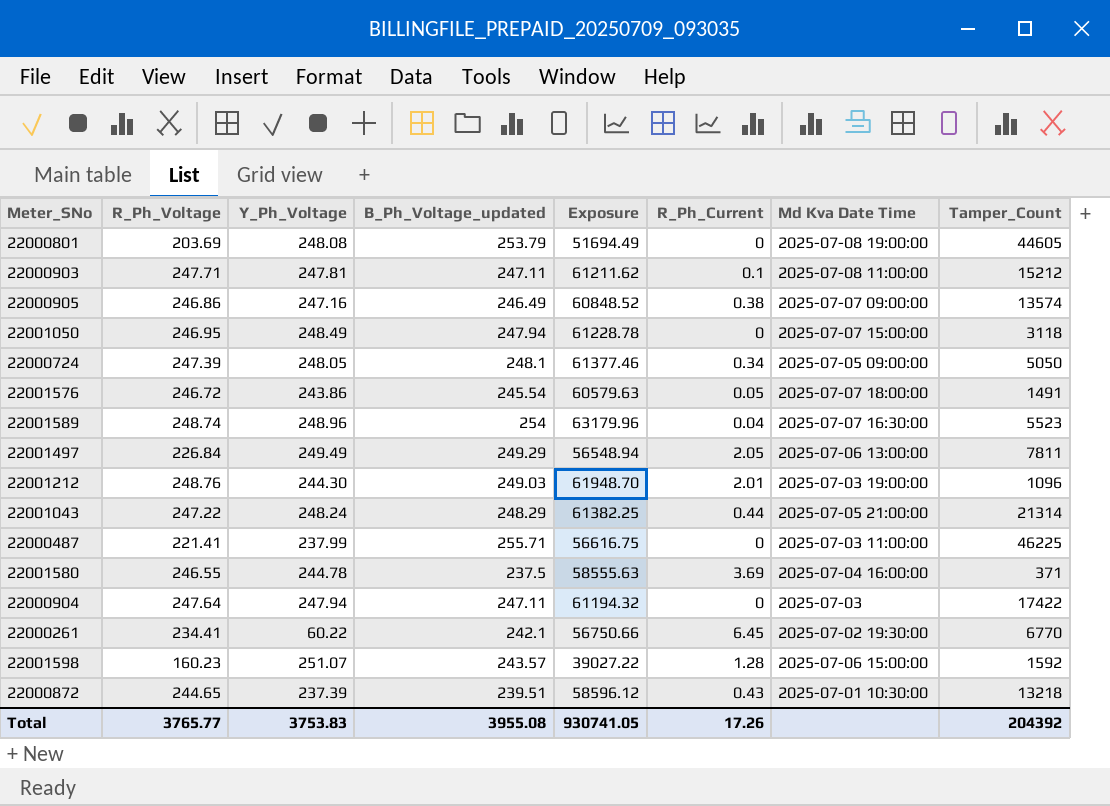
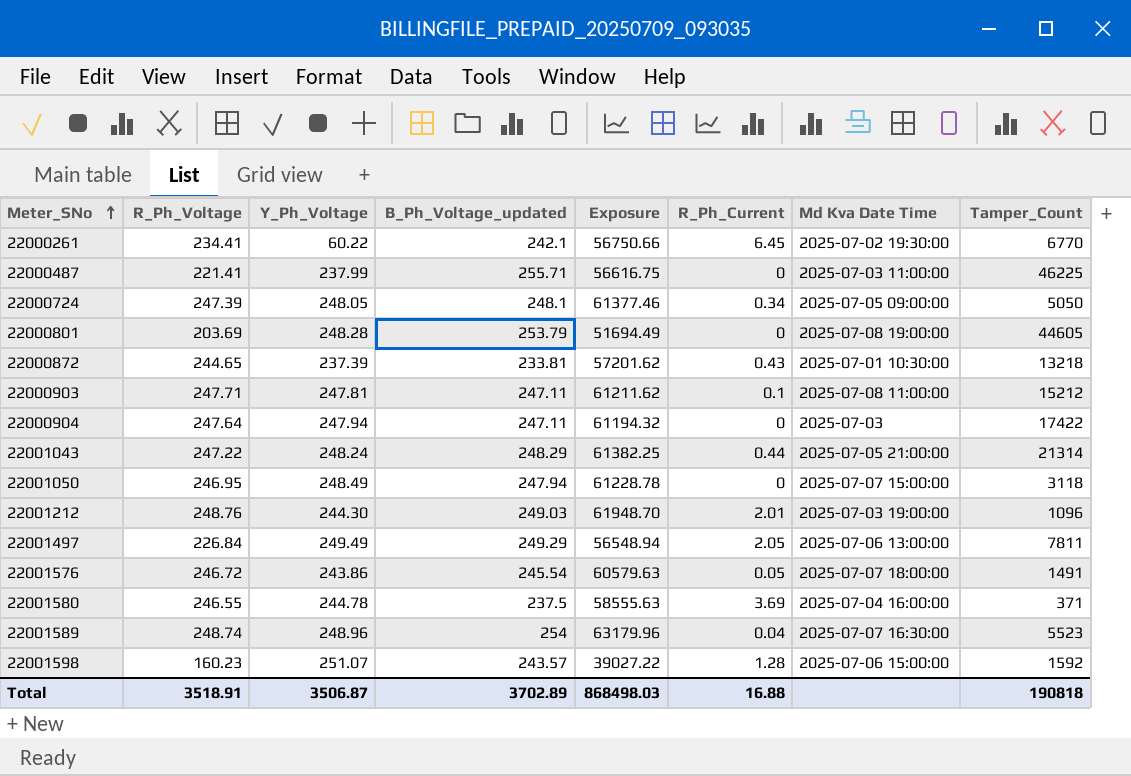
row order: none -> Meter_SNo ascending
row 22000905: 246.86 | 247.16 | 246.49 | 60848.52 | 0.38 | 2025-07-07 09:00:00 | 13574 -> none
22000801 | Y_Ph_Voltage: 248.08 -> 248.28
22000872 | B_Ph_Voltage_updated: 239.51 -> 233.81
22000872 | Exposure: 58596.12 -> 57201.62
Total | R_Ph_Voltage: 3765.77 -> 3518.91
Total | Y_Ph_Voltage: 3753.83 -> 3506.87
Total | B_Ph_Voltage_updated: 3955.08 -> 3702.89
Total | Exposure: 930741.05 -> 868498.03
Total | R_Ph_Current: 17.26 -> 16.88
Total | Tamper_Count: 204392 -> 190818

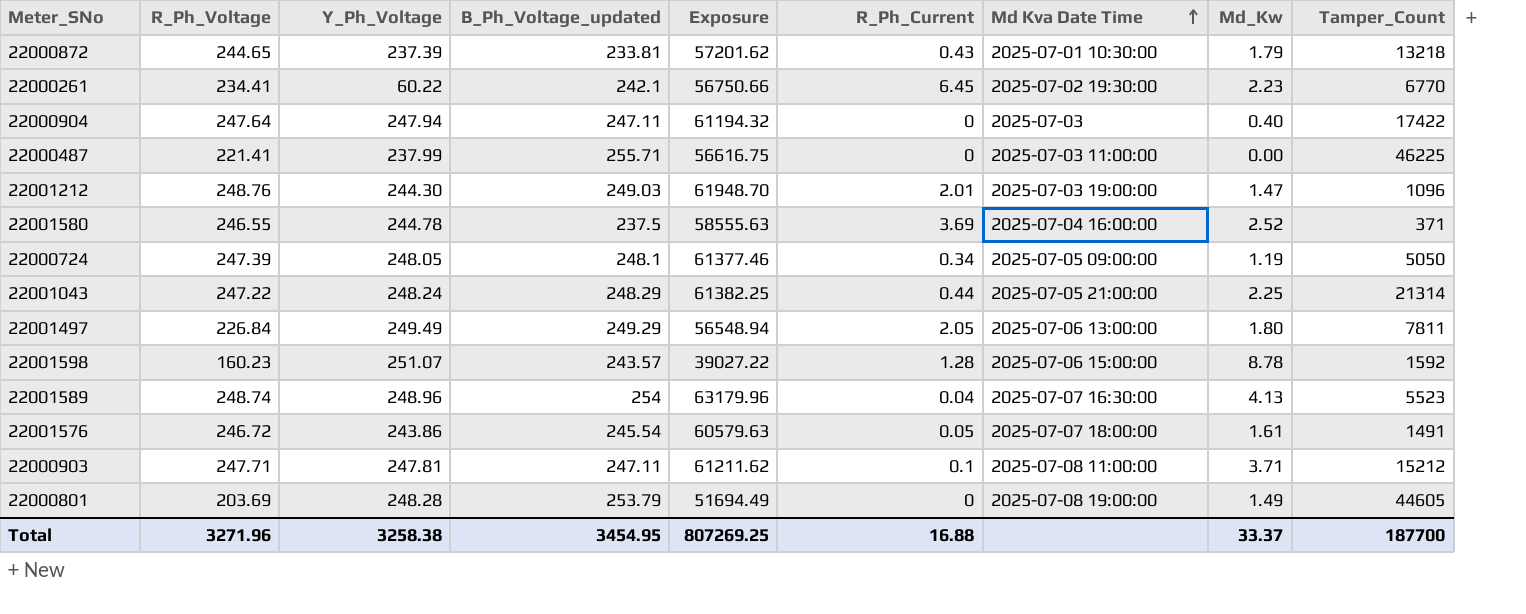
row order: Meter_SNo ascending -> Md Kva Date Time ascending
column Md_Kw | position: none -> 8
row 22001050: 246.95 | 248.49 | 247.94 | 61228.78 | 0 | 2025-07-07 15:00:00 | 3118 -> none
Total | R_Ph_Voltage: 3518.91 -> 3271.96
Total | Y_Ph_Voltage: 3506.87 -> 3258.38
Total | B_Ph_Voltage_updated: 3702.89 -> 3454.95
Total | Exposure: 868498.03 -> 807269.25
Total | Tamper_Count: 190818 -> 187700

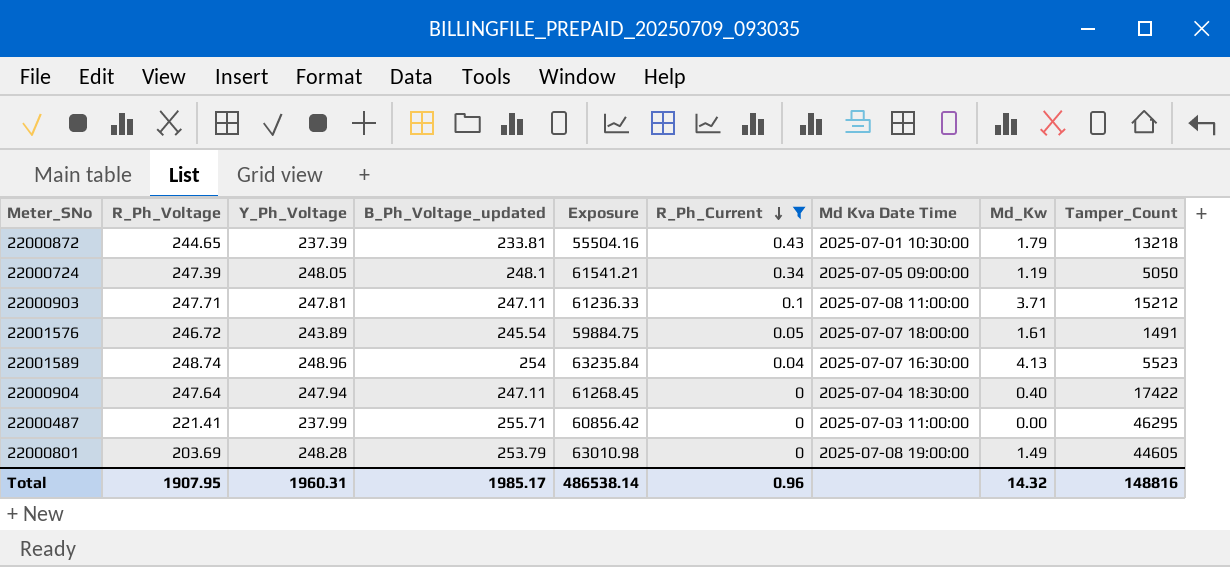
filter: none -> R_Ph_Current <= 0.43
row order: Md Kva Date Time ascending -> R_Ph_Current descending
column Exposure | formula: [R_Ph_Voltage] * [B_Ph_Voltage_updated] -> [Y_Ph_Voltage] * [B_Ph_Voltage_updated]
22001576 | Y_Ph_Voltage: 243.86 -> 243.89
22000904 | Md Kva Date Time: 2025-07-03 -> 2025-07-04 18:30:00
22000487 | Tamper_Count: 46225 -> 46295
Total | R_Ph_Voltage: 3271.96 -> 1907.95
Total | Y_Ph_Voltage: 3258.38 -> 1960.31
Total | B_Ph_Voltage_updated: 3454.95 -> 1985.17
Total | Exposure: 807269.25 -> 486538.14
Total | R_Ph_Current: 16.88 -> 0.96
Total | Md_Kw: 33.37 -> 14.32
Total | Tamper_Count: 187700 -> 148816

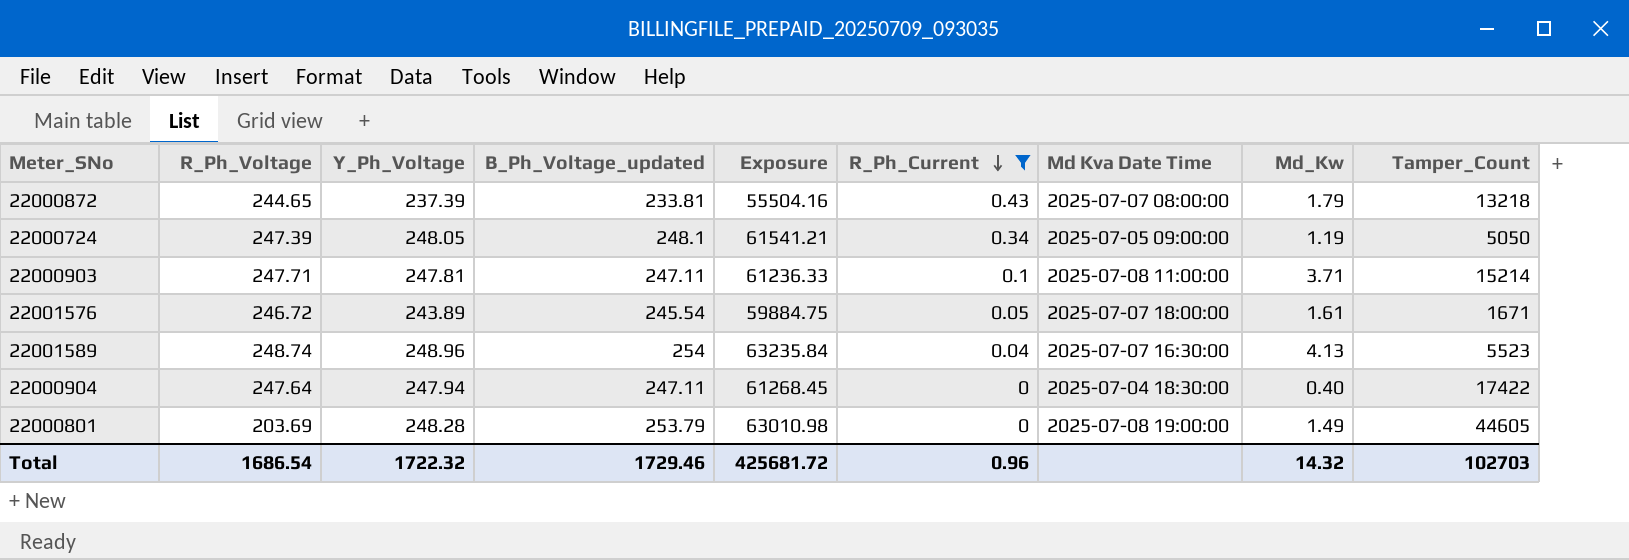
row 22000487: 221.41 | 237.99 | 255.71 | 60856.42 | 0 | 2025-07-03 11:00:00 | 0.00 | 46295 -> none
22000872 | Md Kva Date Time: 2025-07-01 10:30:00 -> 2025-07-07 08:00:00
22000903 | Tamper_Count: 15212 -> 15214
22001576 | Tamper_Count: 1491 -> 1671
Total | R_Ph_Voltage: 1907.95 -> 1686.54
Total | Y_Ph_Voltage: 1960.31 -> 1722.32
Total | B_Ph_Voltage_updated: 1985.17 -> 1729.46
Total | Exposure: 486538.14 -> 425681.72
Total | Tamper_Count: 148816 -> 102703

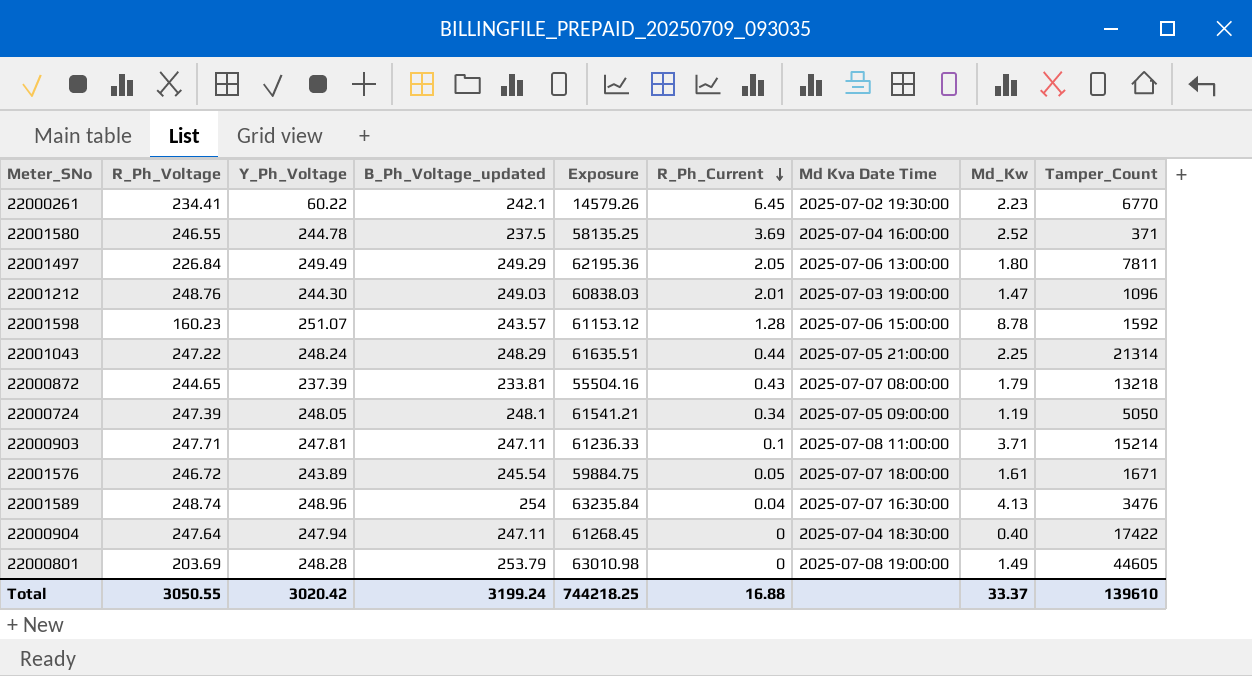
filter: R_Ph_Current <= 0.43 -> none
22001589 | Tamper_Count: 5523 -> 3476
Total | R_Ph_Voltage: 1686.54 -> 3050.55
Total | Y_Ph_Voltage: 1722.32 -> 3020.42
Total | B_Ph_Voltage_updated: 1729.46 -> 3199.24
Total | Exposure: 425681.72 -> 744218.25
Total | R_Ph_Current: 0.96 -> 16.88
Total | Md_Kw: 14.32 -> 33.37
Total | Tamper_Count: 102703 -> 139610

